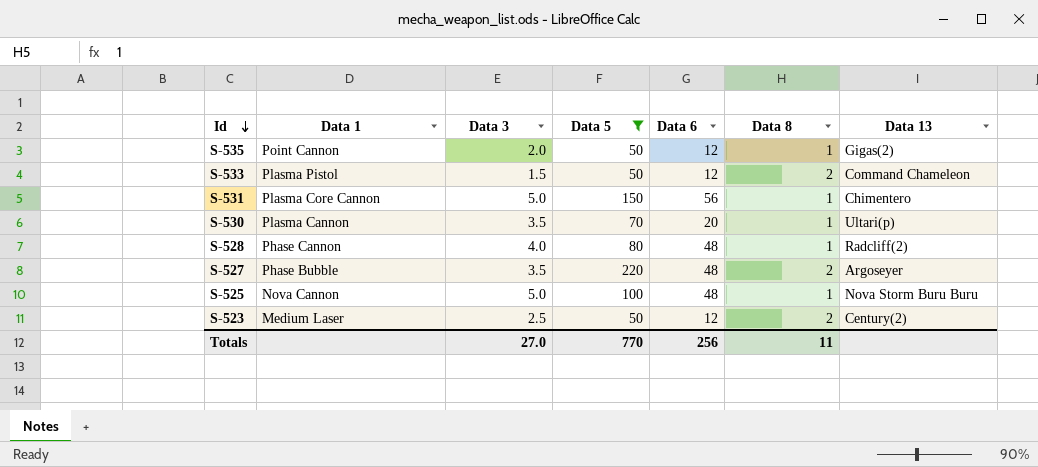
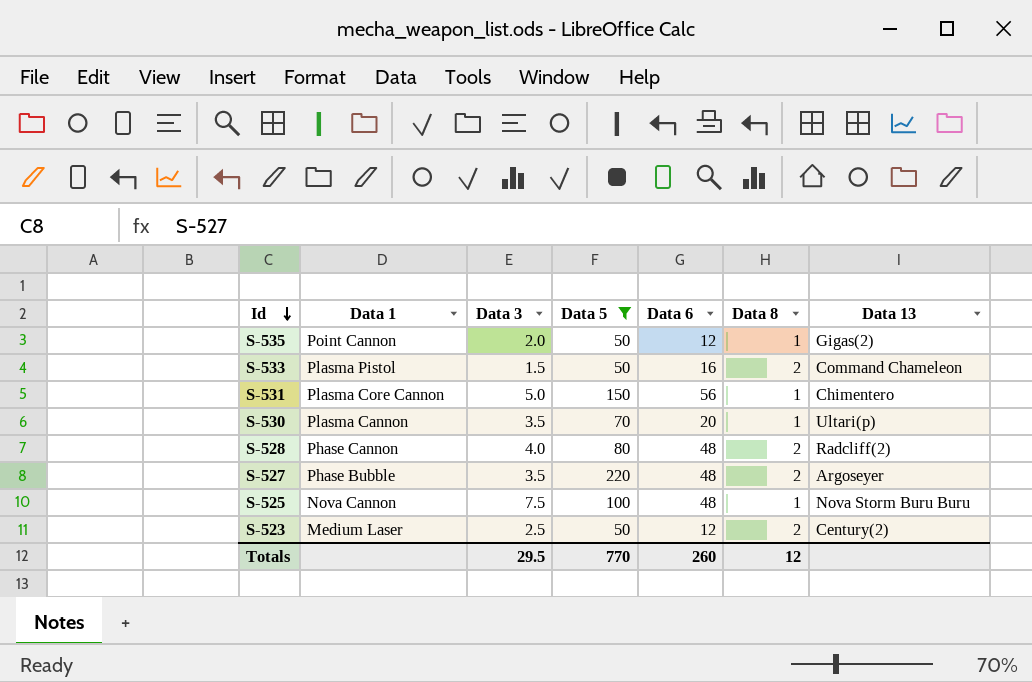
S-533 | Data 6: 12 -> 16
S-528 | Data 8: 1 -> 2
S-525 | Data 3: 5.0 -> 7.5
Totals | Data 3: 27.0 -> 29.5
Totals | Data 6: 256 -> 260
Totals | Data 8: 11 -> 12

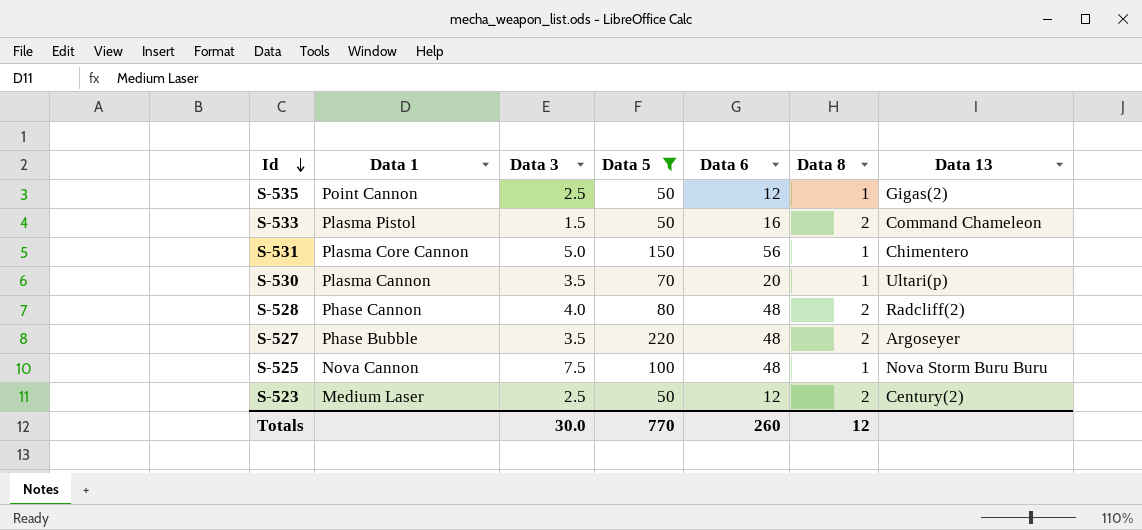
S-535 | Data 3: 2.0 -> 2.5
Totals | Data 3: 29.5 -> 30.0

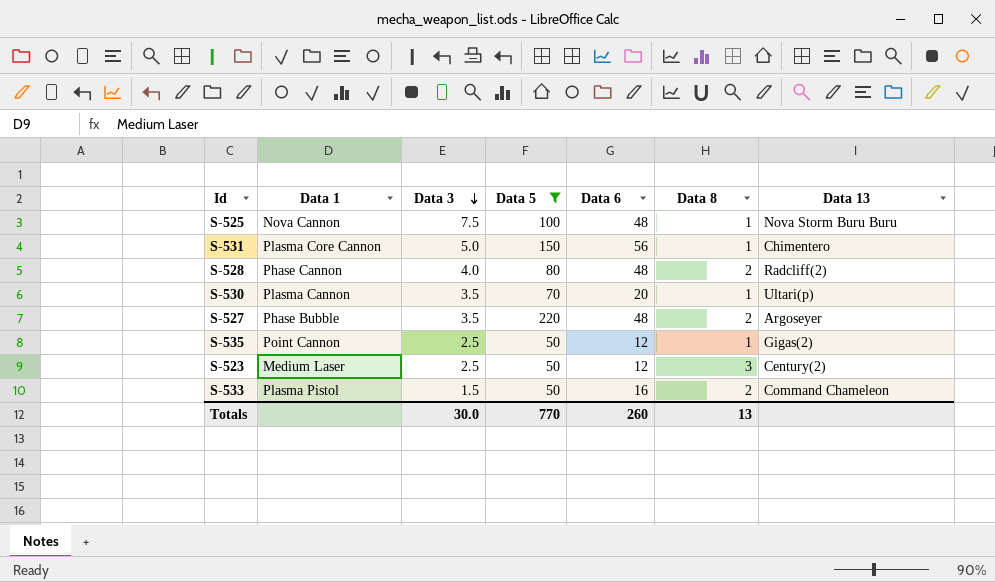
row order: Id descending -> Data 3 descending
S-523 | Data 8: 2 -> 3
Totals | Data 8: 12 -> 13

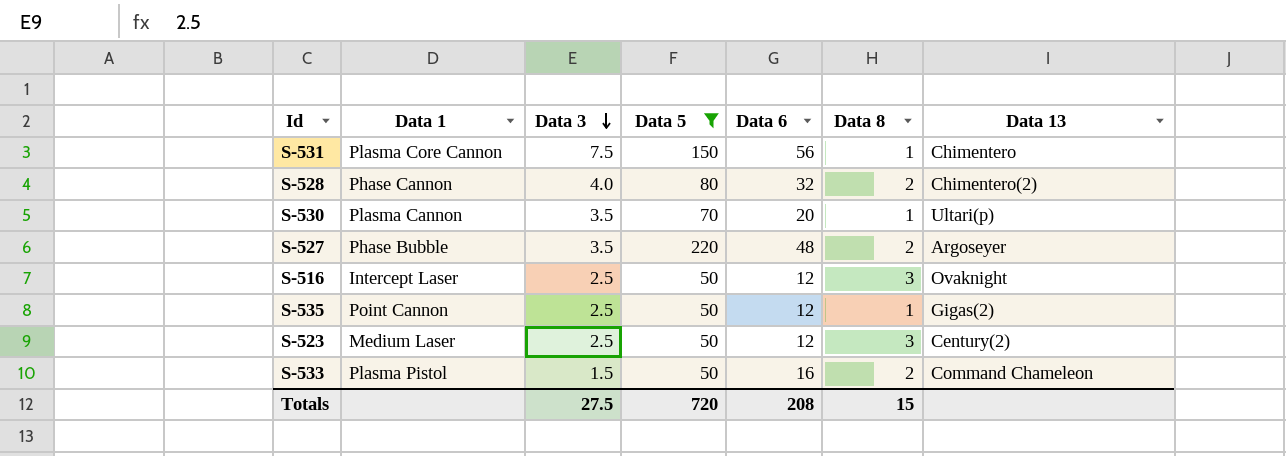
row S-525: Nova Cannon | 7.5 | 100 | 48 | 1 | Nova Storm Buru Buru -> none
S-531 | Data 3: 5.0 -> 7.5
S-528 | Data 6: 48 -> 32
S-528 | Data 13: Radcliff(2) -> Chimentero(2)
row S-516: none -> Intercept Laser | 2.5 | 50 | 12 | 3 | Ovaknight
Totals | Data 3: 30.0 -> 27.5
Totals | Data 5: 770 -> 720
Totals | Data 6: 260 -> 208
Totals | Data 8: 13 -> 15

